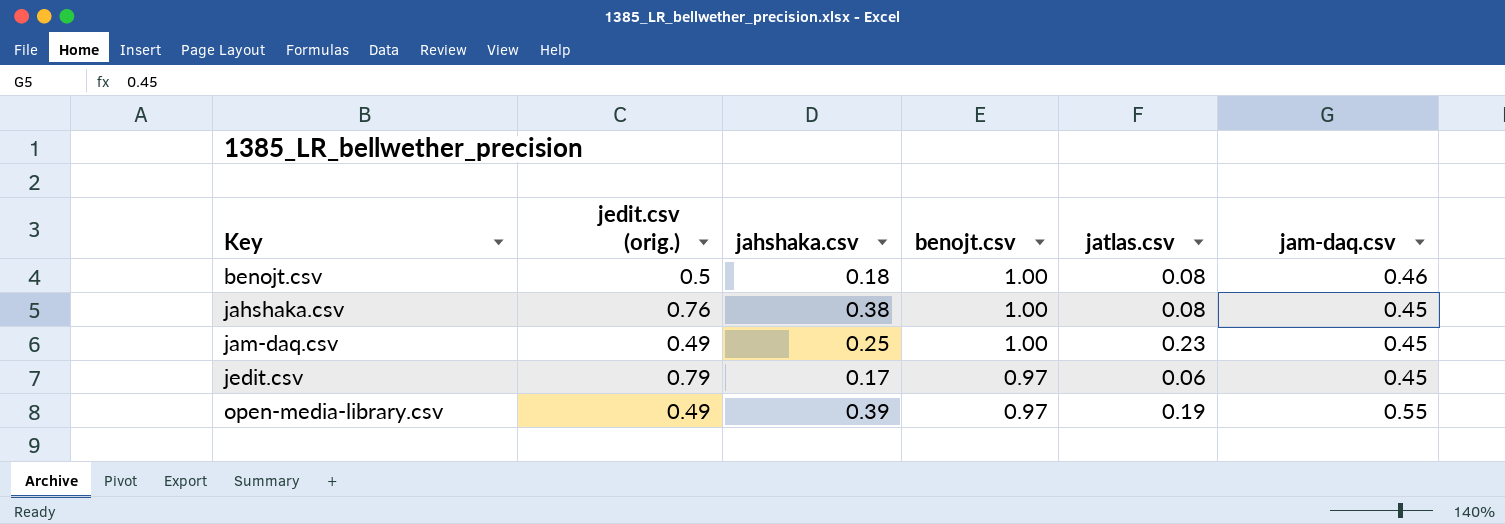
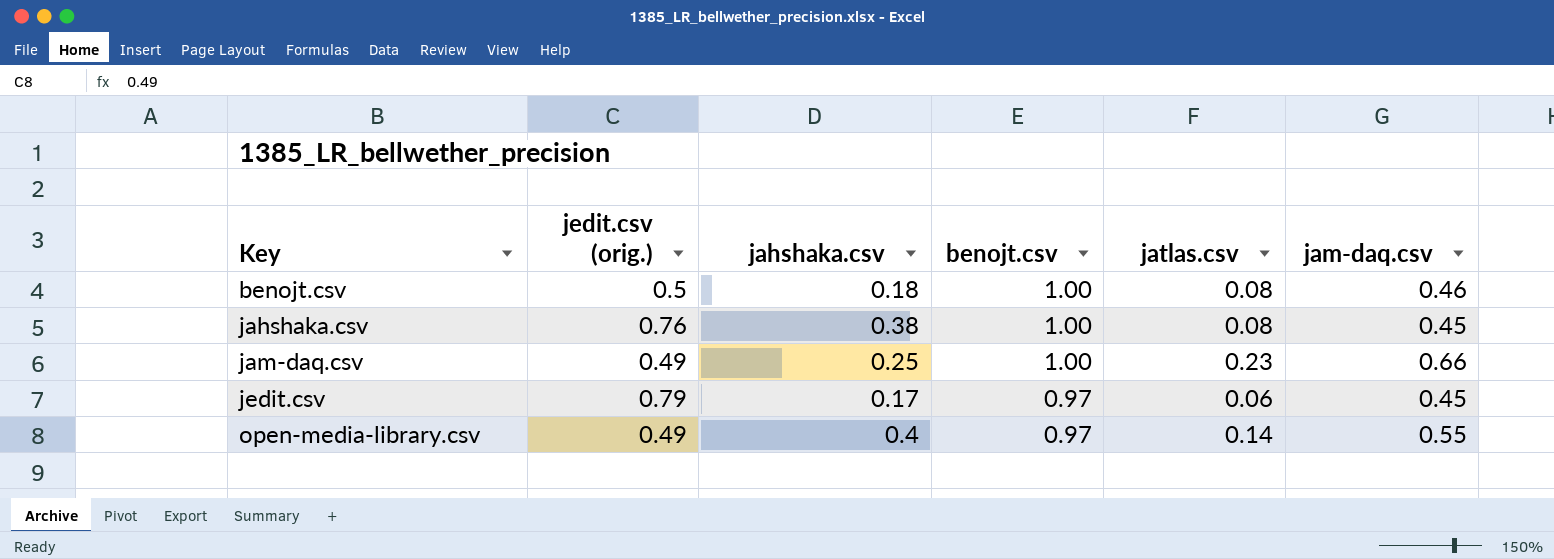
jam-daq.csv | jam-daq.csv: 0.45 -> 0.66
open-media-library.csv | jahshaka.csv: 0.39 -> 0.4
open-media-library.csv | jatlas.csv: 0.19 -> 0.14

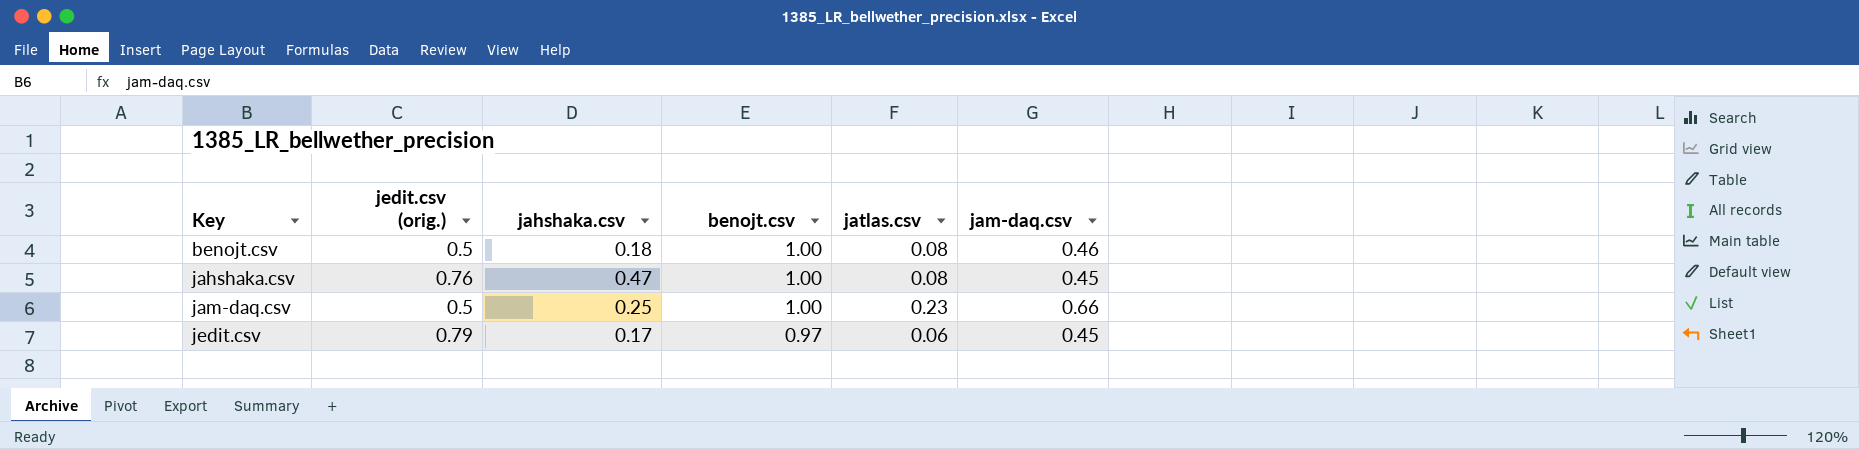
row open-media-library.csv: 0.49 | 0.4 | 0.97 | 0.14 | 0.55 -> none
jahshaka.csv | jahshaka.csv: 0.38 -> 0.47
jam-daq.csv | jedit.csv (orig.): 0.49 -> 0.5

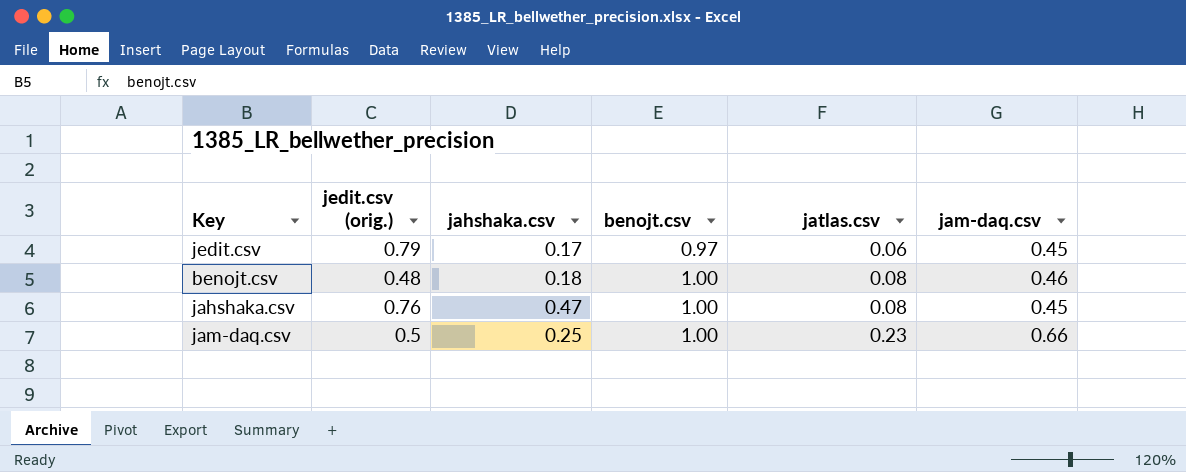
row order: Key ascending -> benojt.csv ascending
benojt.csv | jedit.csv (orig.): 0.5 -> 0.48

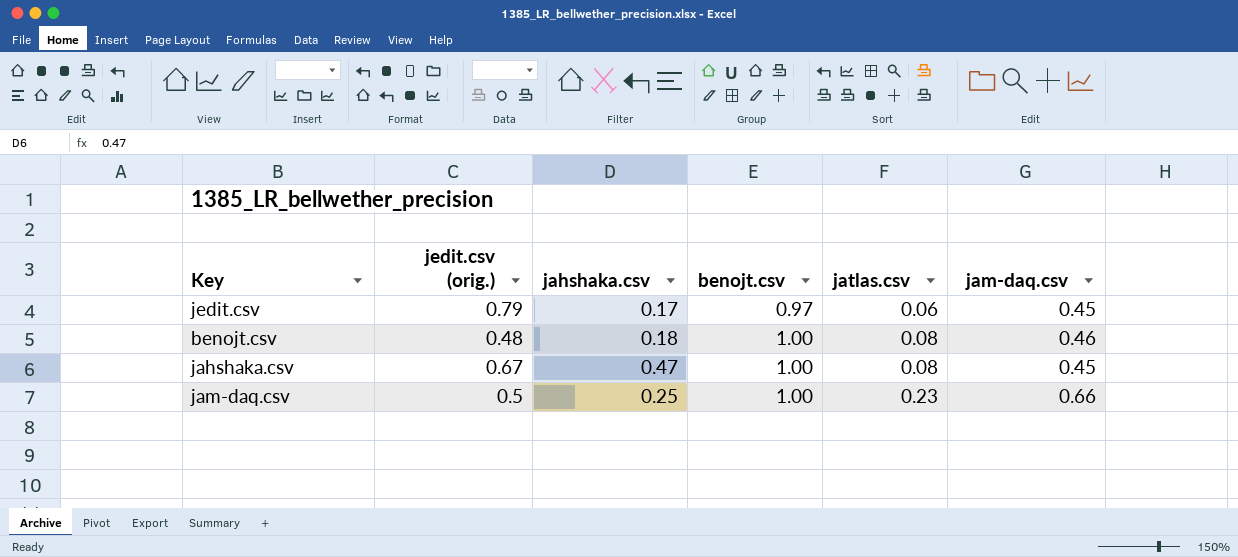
jahshaka.csv | jedit.csv (orig.): 0.76 -> 0.67

